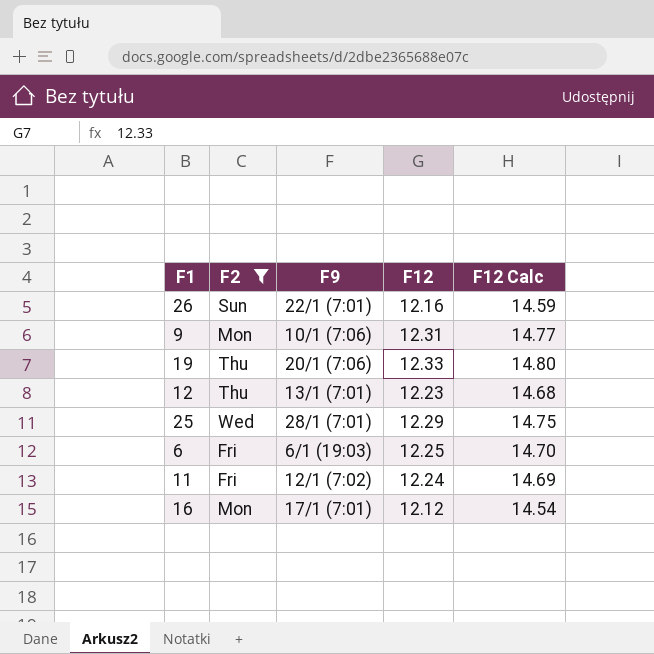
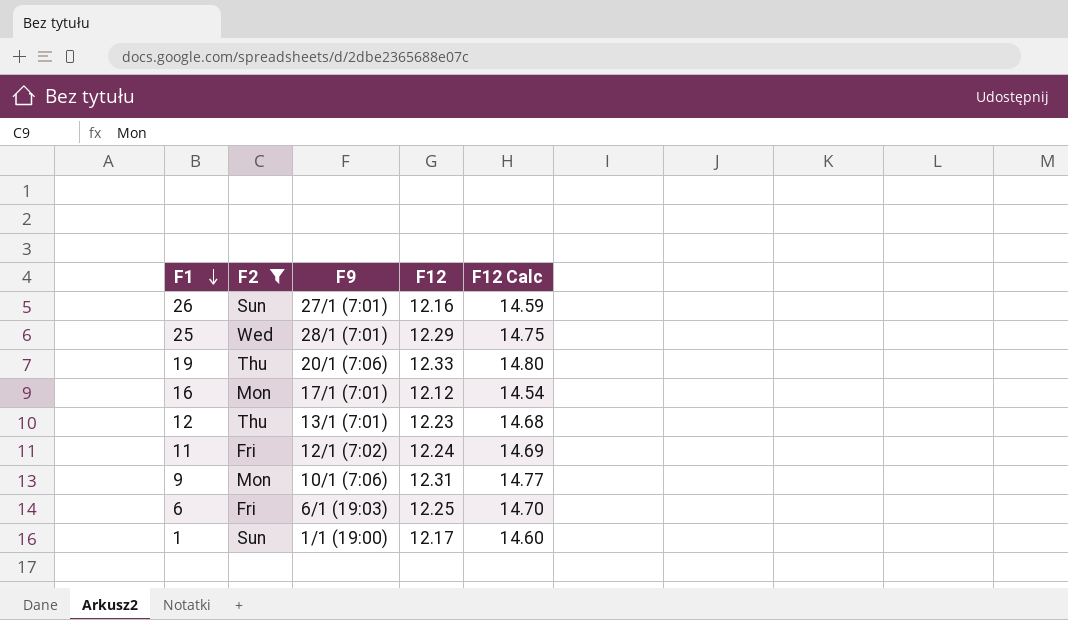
row order: none -> F1 descending
26 | F9: 22/1 (7:01) -> 27/1 (7:01)
row 1: none -> Sun | 1/1 (19:00) | 12.17 | 14.60

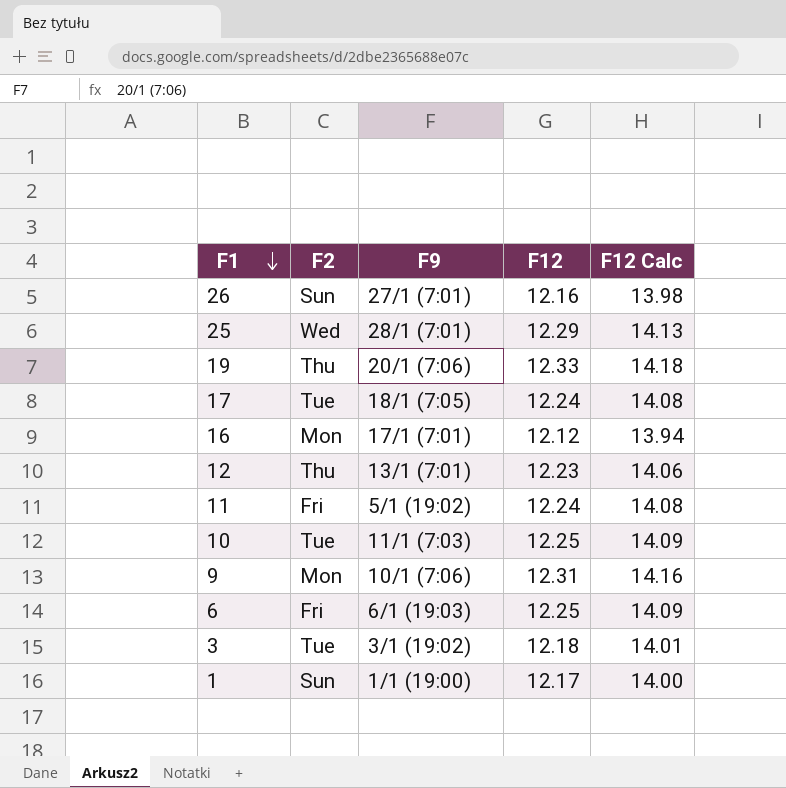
filter: F2 != Tue -> none
column F12 Calc | formula: [F12] * 1.2 -> [F12] * 1.15
11 | F9: 12/1 (7:02) -> 5/1 (19:02)

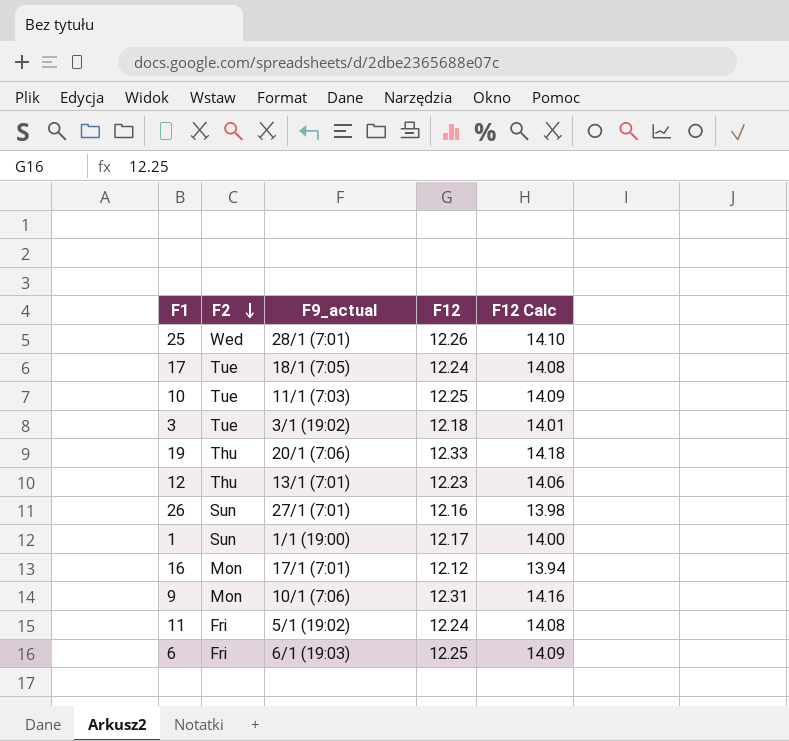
row order: F1 descending -> F2 descending
column name: F9 -> F9_actual
25 | F12: 12.29 -> 12.26
25 | F12 Calc: 14.13 -> 14.10

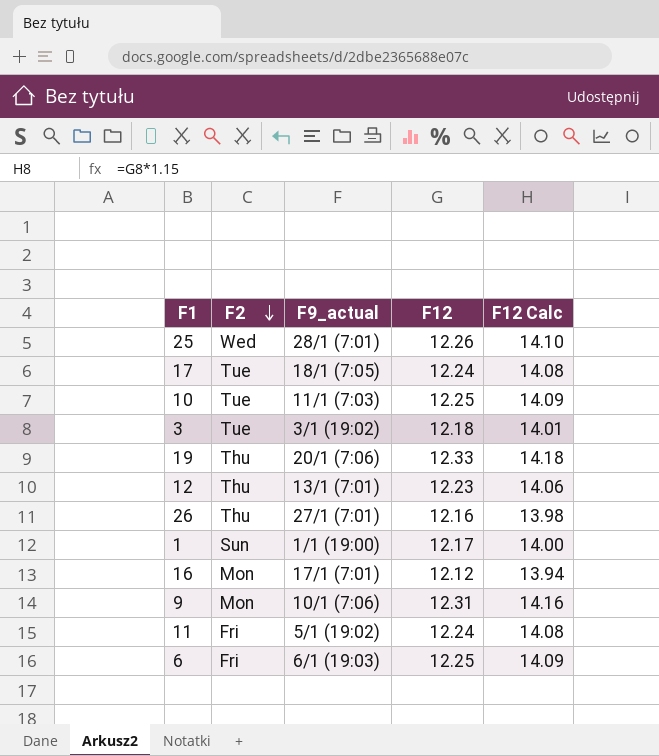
26 | F2: Sun -> Thu

